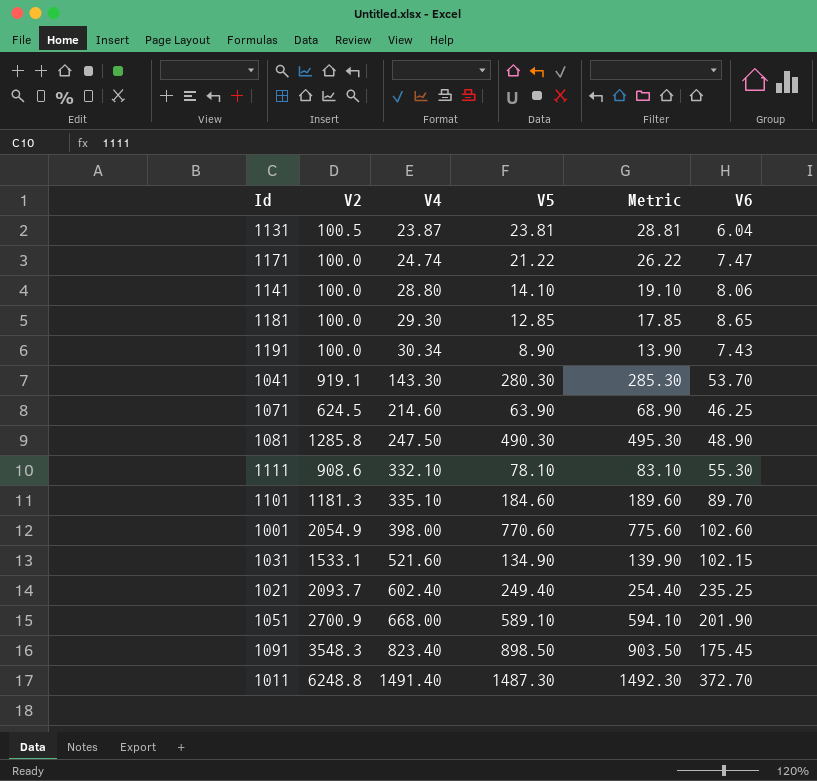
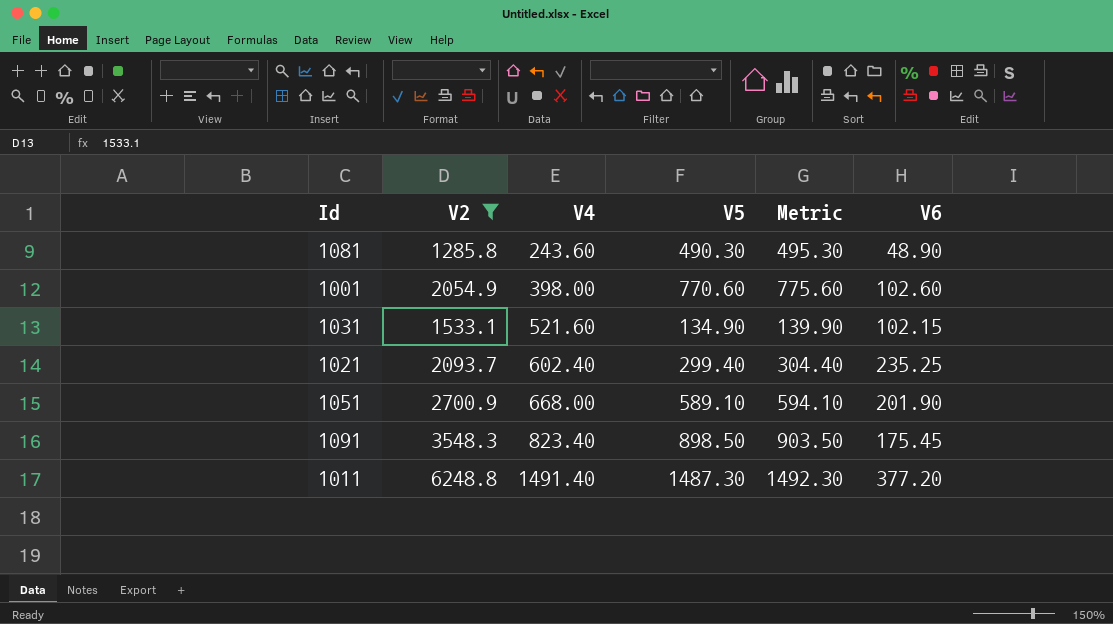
filter: none -> V2 >= 1285.8
1081 | V4: 247.50 -> 243.60
1021 | V5: 249.40 -> 299.40
1021 | Metric: 254.40 -> 304.40
1011 | V6: 372.70 -> 377.20

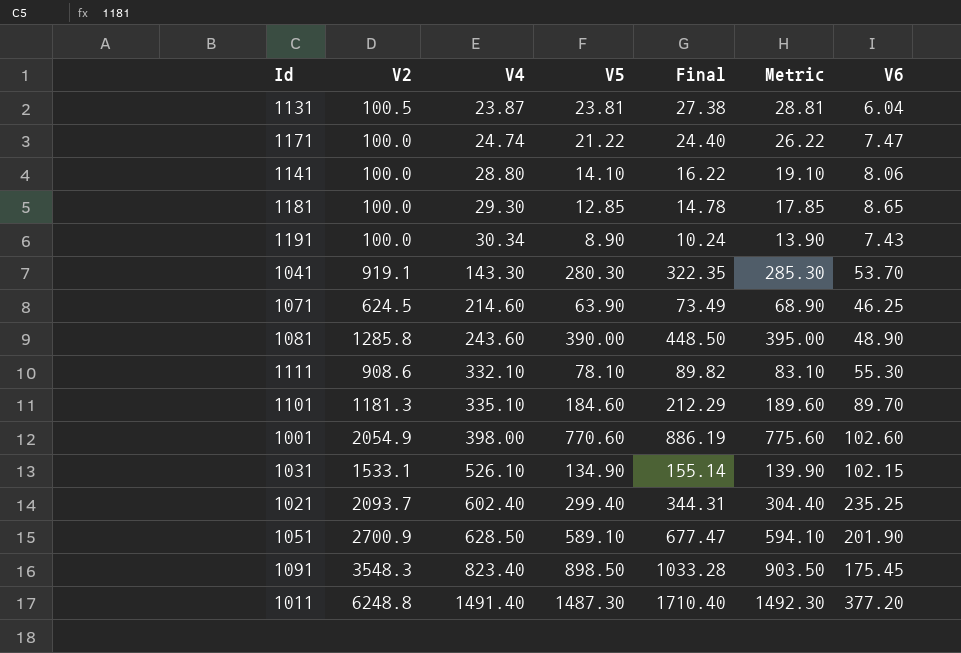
filter: V2 >= 1285.8 -> none
column Final | formula: none -> [V5] * 1.15
1081 | V5: 490.30 -> 390.00
1081 | Metric: 495.30 -> 395.00
1031 | V4: 521.60 -> 526.10
1051 | V4: 668.00 -> 628.50

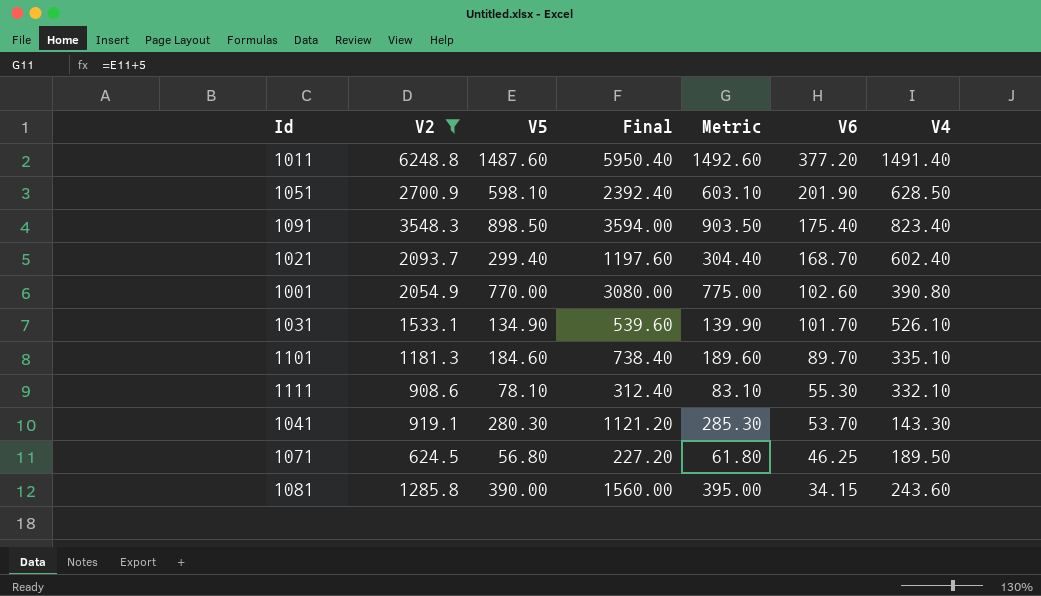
filter: none -> V2 >= 624.5
row order: V4 ascending -> V6 descending
column Final | formula: [V5] * 1.15 -> [V5] * 4
column V4 | position: 3 -> 7
1011 | V5: 1487.30 -> 1487.60
1011 | Metric: 1492.30 -> 1492.60
1051 | V5: 589.10 -> 598.10
1051 | Metric: 594.10 -> 603.10
1091 | V6: 175.45 -> 175.40
1021 | V6: 235.25 -> 168.70
1001 | V5: 770.60 -> 770.00
1001 | Metric: 775.60 -> 775.00
1001 | V4: 398.00 -> 390.80
1031 | V6: 102.15 -> 101.70
1071 | V5: 63.90 -> 56.80
1071 | Metric: 68.90 -> 61.80
1071 | V4: 214.60 -> 189.50
1081 | V6: 48.90 -> 34.15

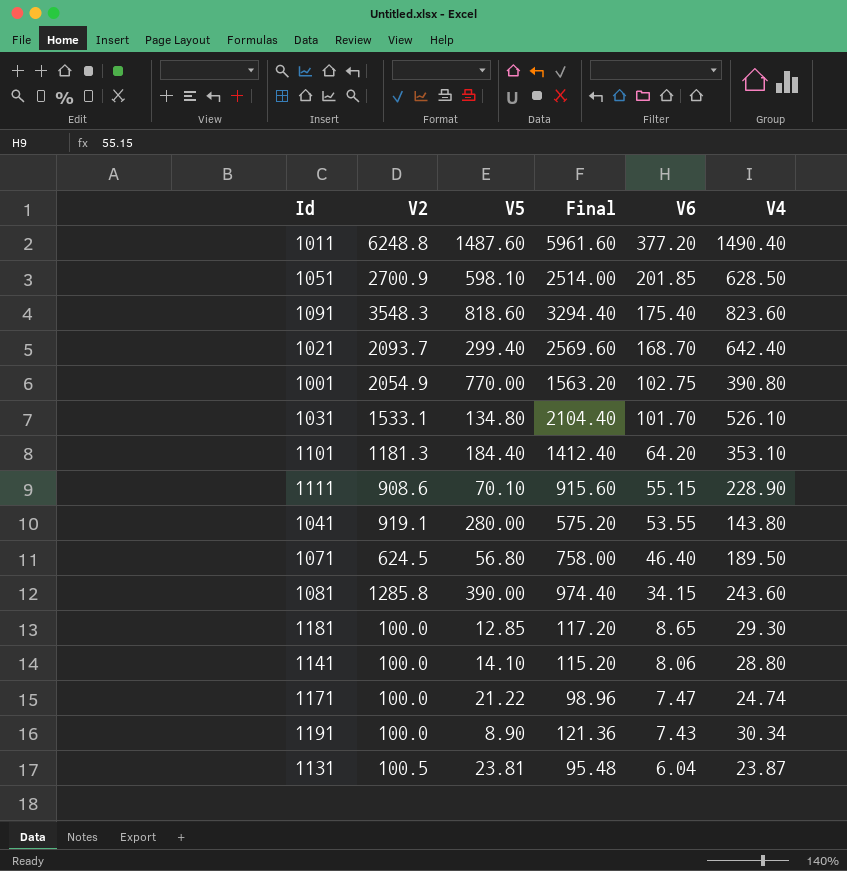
filter: V2 >= 624.5 -> none
column Metric | formula: [V5] + 5 -> none
column Final | formula: [V5] * 4 -> [V4] * 4
1011 | V4: 1491.40 -> 1490.40
1051 | V6: 201.90 -> 201.85
1091 | V5: 898.50 -> 818.60
1091 | V4: 823.40 -> 823.60
1021 | V4: 602.40 -> 642.40
1001 | V6: 102.60 -> 102.75
1031 | V5: 134.90 -> 134.80
1101 | V5: 184.60 -> 184.40
1101 | V6: 89.70 -> 64.20
1101 | V4: 335.10 -> 353.10
1111 | V5: 78.10 -> 70.10
1111 | V6: 55.30 -> 55.15
1111 | V4: 332.10 -> 228.90
1041 | V5: 280.30 -> 280.00
1041 | V6: 53.70 -> 53.55
1041 | V4: 143.30 -> 143.80
1071 | V6: 46.25 -> 46.40

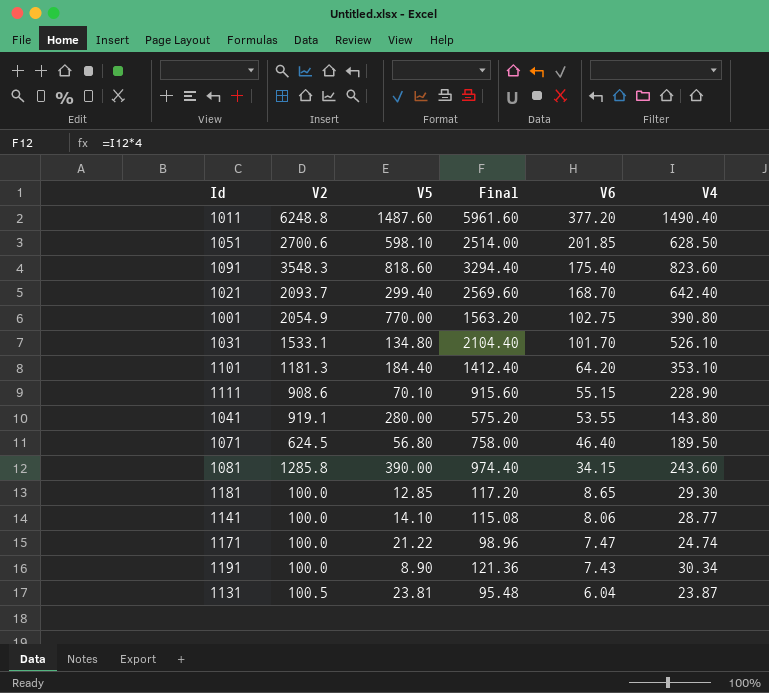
1051 | V2: 2700.9 -> 2700.6
1141 | Final: 115.20 -> 115.08
1141 | V4: 28.80 -> 28.77

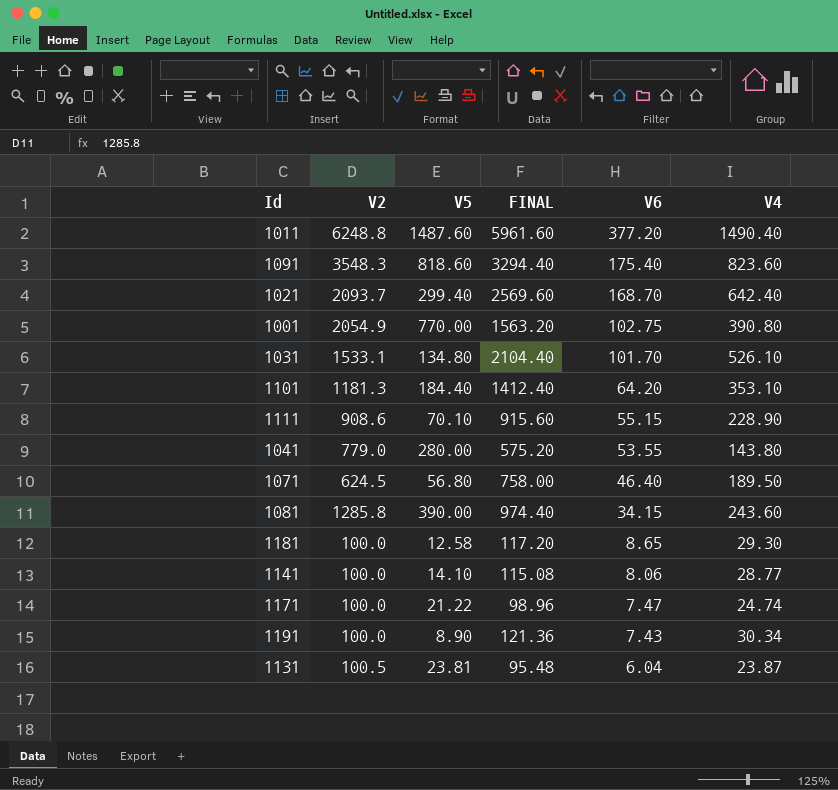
column name: Final -> FINAL
row 1051: 2700.6 | 598.10 | 2514.00 | 201.85 | 628.50 -> none
1041 | V2: 919.1 -> 779.0
1181 | V5: 12.85 -> 12.58

